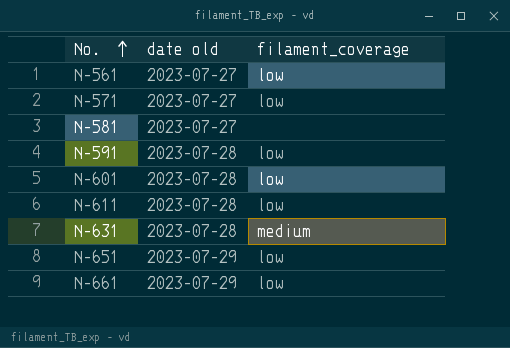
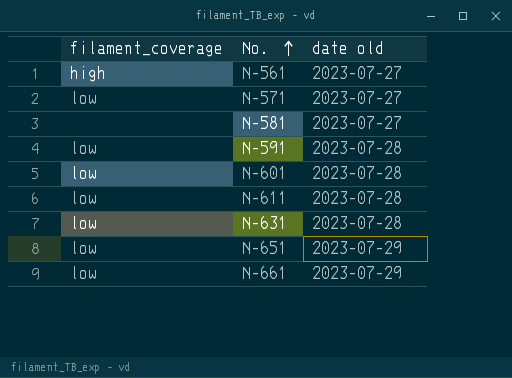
column filament_coverage | position: 3 -> 1
N-561 | filament_coverage: low -> high
N-631 | filament_coverage: medium -> low

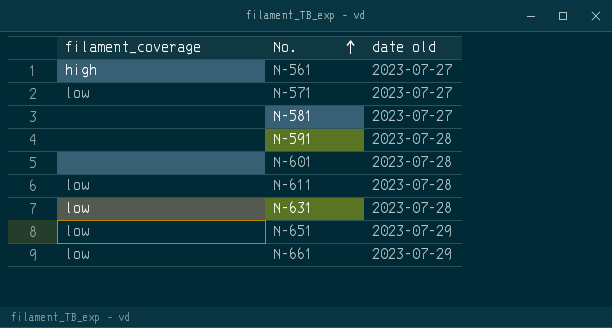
N-591 | filament_coverage: low -> none
N-601 | filament_coverage: low -> none

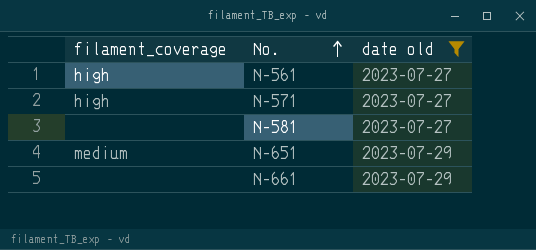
filter: none -> date old != 2023-07-28
N-571 | filament_coverage: low -> high
N-651 | filament_coverage: low -> medium
N-661 | filament_coverage: low -> none

